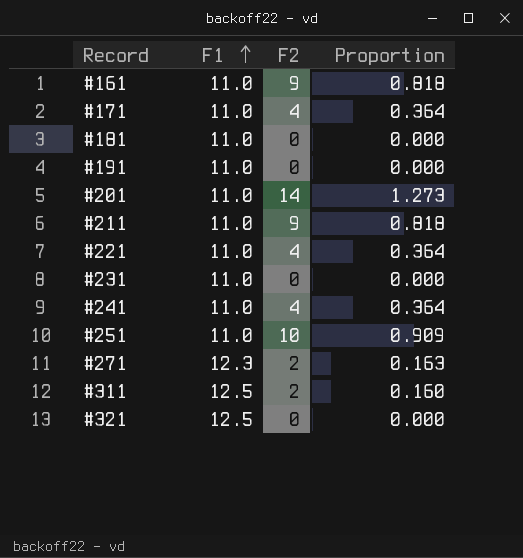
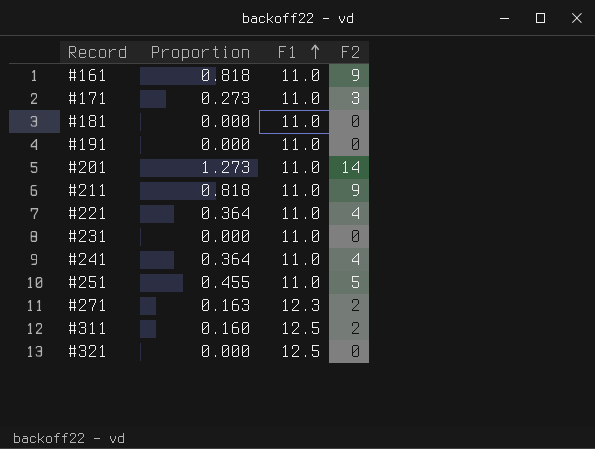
column Proportion | position: 4 -> 2
#171 | Proportion: 0.364 -> 0.273
#171 | F2: 4 -> 3
#251 | Proportion: 0.909 -> 0.455
#251 | F2: 10 -> 5

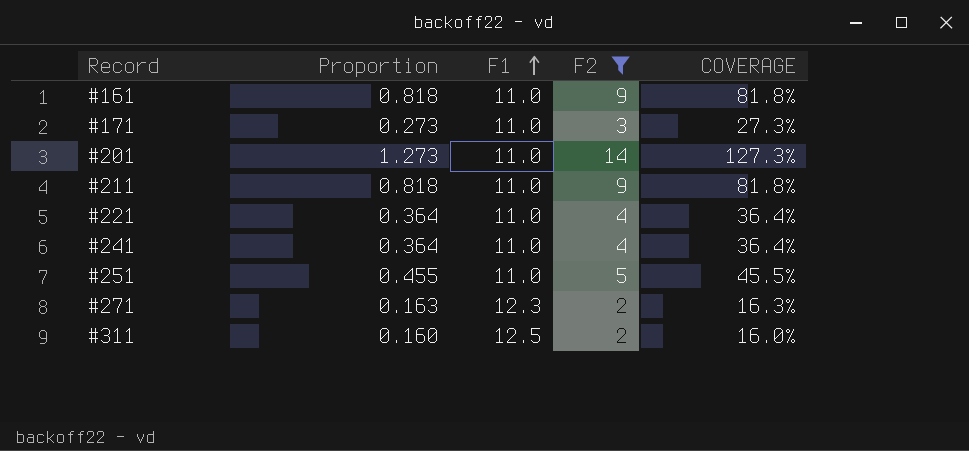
filter: none -> F2 != 0
column COVERAGE | formula: none -> [F2] / [F1]

